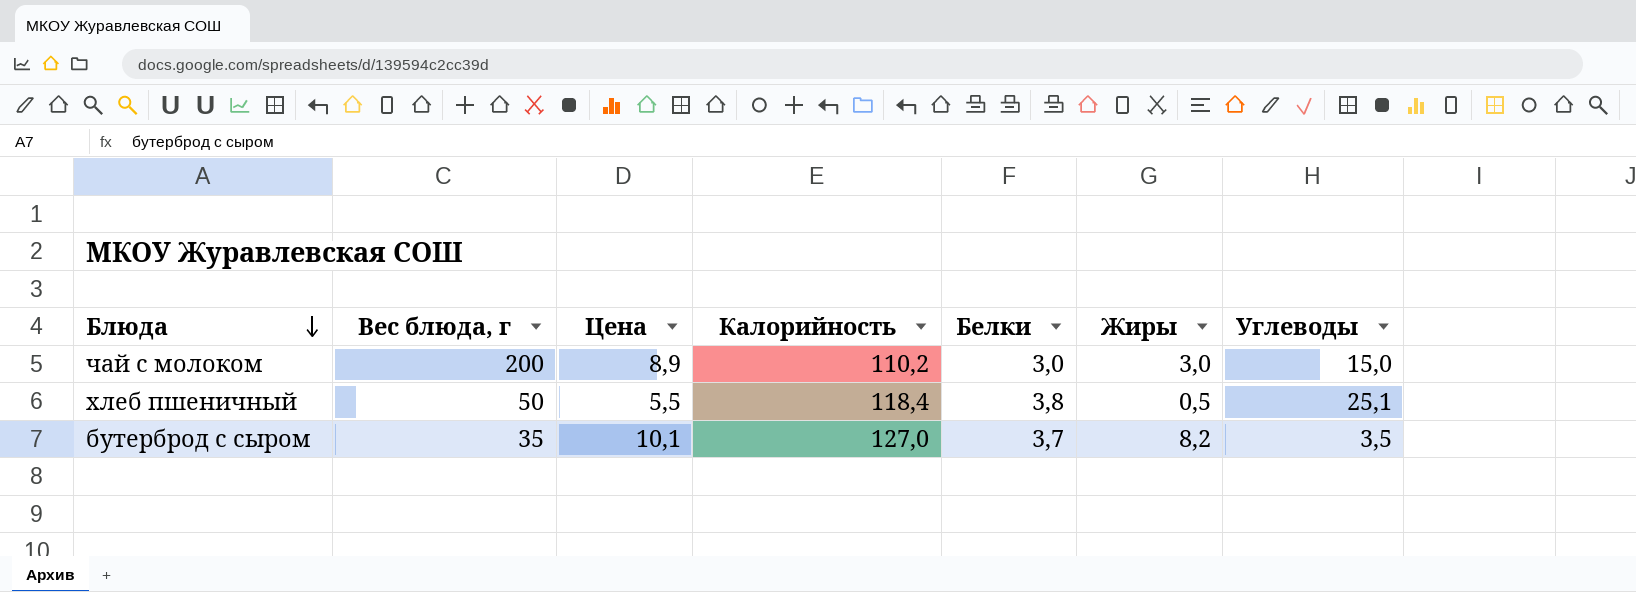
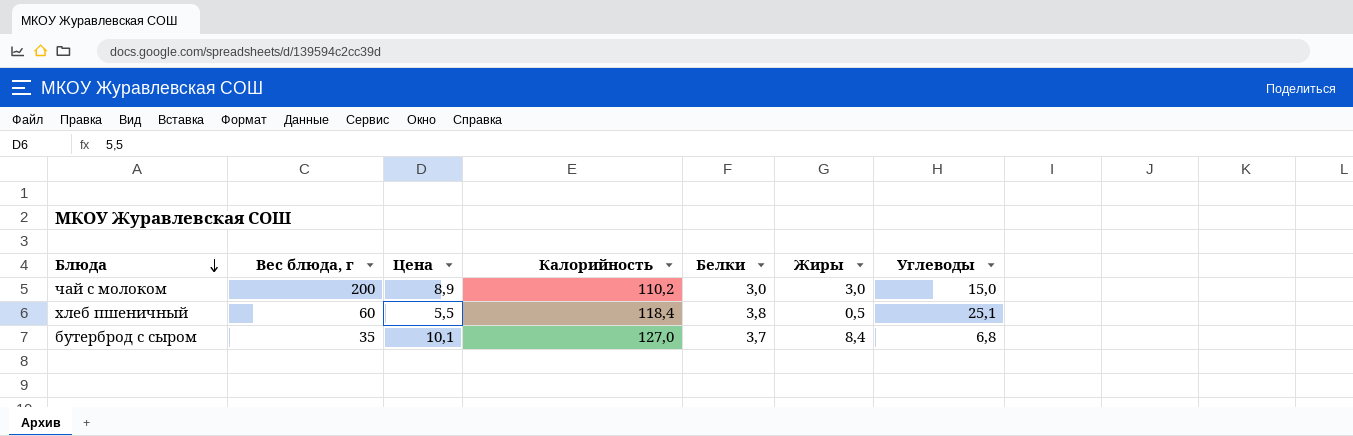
хлеб пшеничный | Вес блюда, г: 50 -> 60
бутерброд с сыром | Жиры: 8,2 -> 8,4
бутерброд с сыром | Углеводы: 3,5 -> 6,8

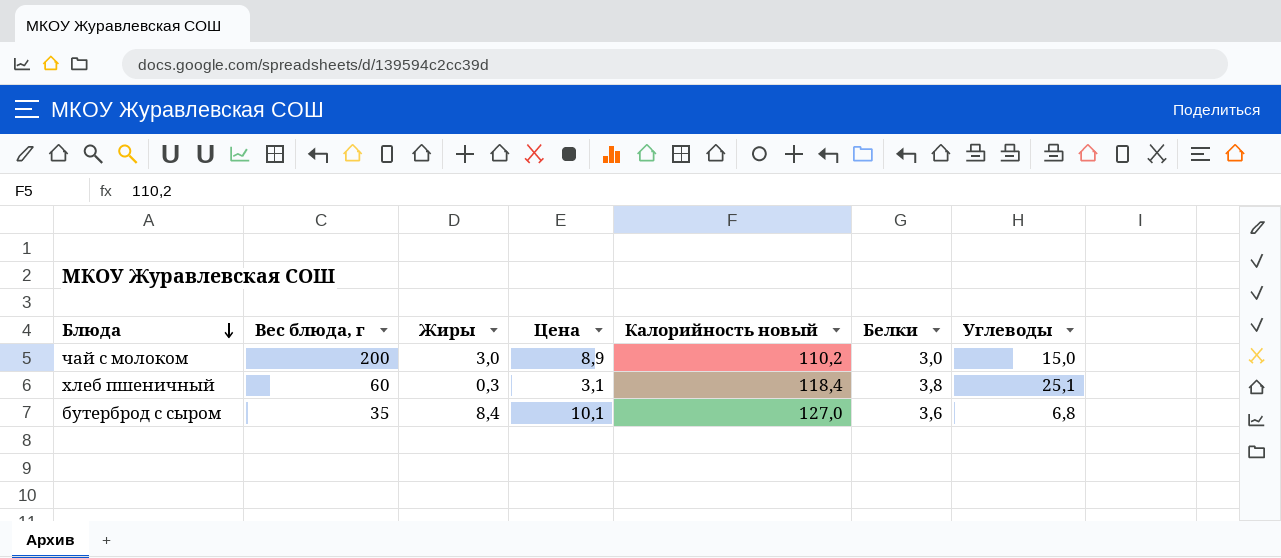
column Жиры | position: 6 -> 3
column name: Калорийность -> Калорийность новый
хлеб пшеничный | Жиры: 0,5 -> 0,3
хлеб пшеничный | Цена: 5,5 -> 3,1
бутерброд с сыром | Белки: 3,7 -> 3,6

